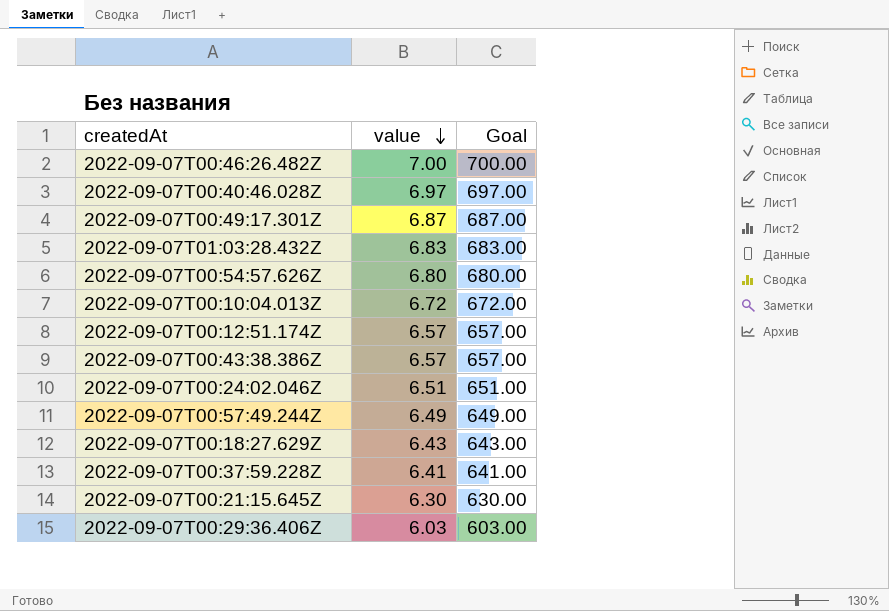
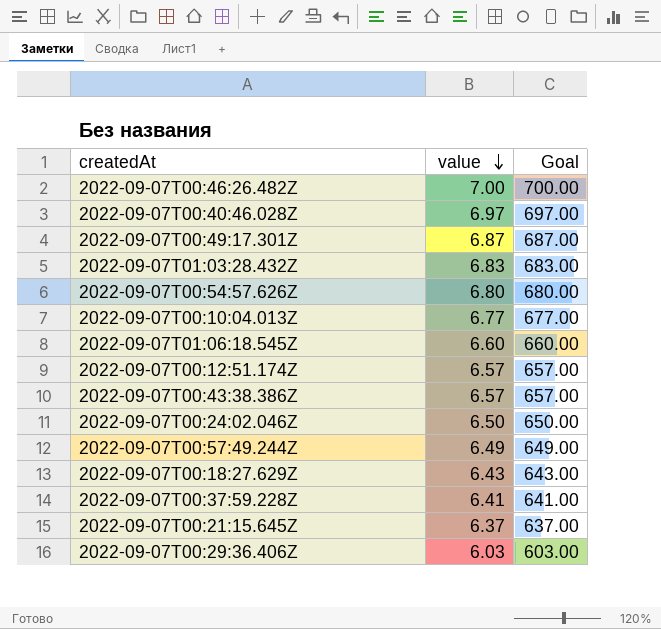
2022-09-07T00:10:04.013Z | value: 6.72 -> 6.77
2022-09-07T00:10:04.013Z | Goal: 672.00 -> 677.00
row 2022-09-07T01:06:18.545Z: none -> 6.60 | 660.00
2022-09-07T00:24:02.046Z | value: 6.51 -> 6.50
2022-09-07T00:24:02.046Z | Goal: 651.00 -> 650.00
2022-09-07T00:21:15.645Z | value: 6.30 -> 6.37
2022-09-07T00:21:15.645Z | Goal: 630.00 -> 637.00

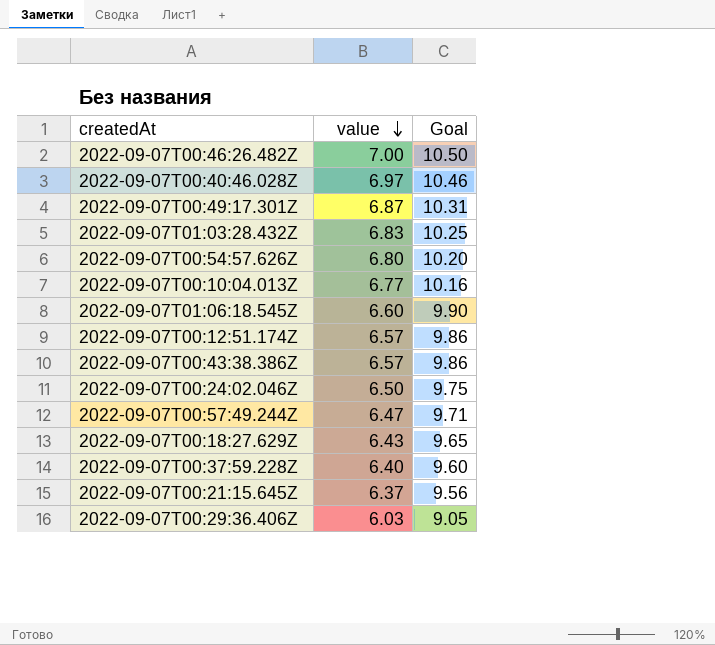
column Goal | formula: [value] * 100 -> [value] * 1.5
2022-09-07T00:57:49.244Z | value: 6.49 -> 6.47
2022-09-07T00:37:59.228Z | value: 6.41 -> 6.40

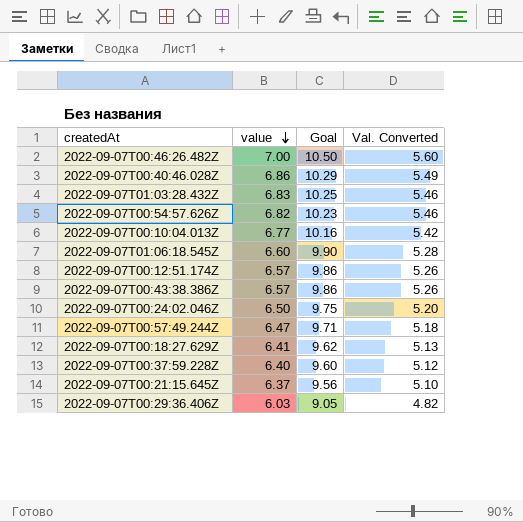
column Val. Converted | formula: none -> [value] * 0.8
row 2022-09-07T00:49:17.301Z: 6.87 | 10.31 -> none
2022-09-07T00:40:46.028Z | value: 6.97 -> 6.86
2022-09-07T00:40:46.028Z | Goal: 10.46 -> 10.29
2022-09-07T00:54:57.626Z | value: 6.80 -> 6.82
2022-09-07T00:54:57.626Z | Goal: 10.20 -> 10.23
2022-09-07T00:18:27.629Z | value: 6.43 -> 6.41
2022-09-07T00:18:27.629Z | Goal: 9.65 -> 9.62

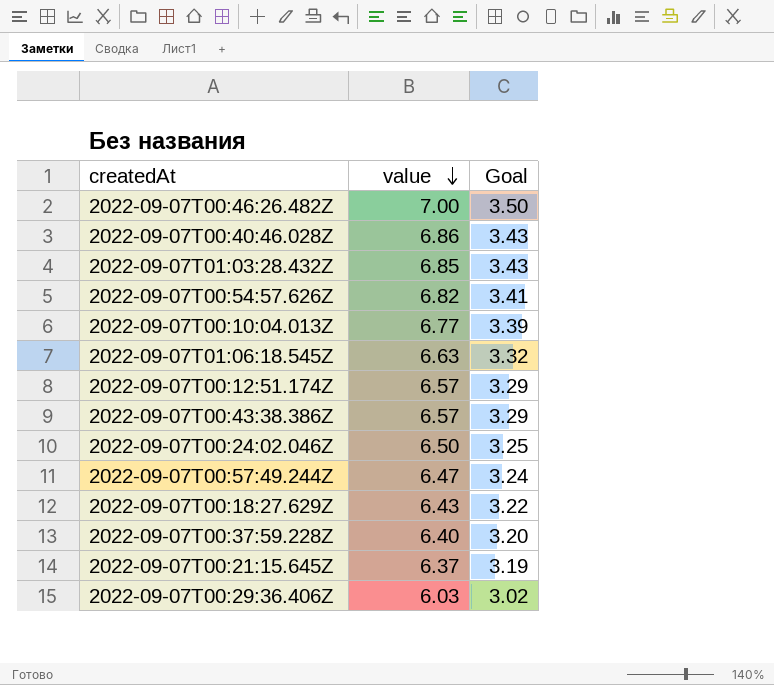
column Val. Converted | formula: [value] * 0.8 -> none
column Goal | formula: [value] * 1.5 -> [value] * 0.5
2022-09-07T01:03:28.432Z | value: 6.83 -> 6.85
2022-09-07T01:06:18.545Z | value: 6.60 -> 6.63
2022-09-07T00:18:27.629Z | value: 6.41 -> 6.43

